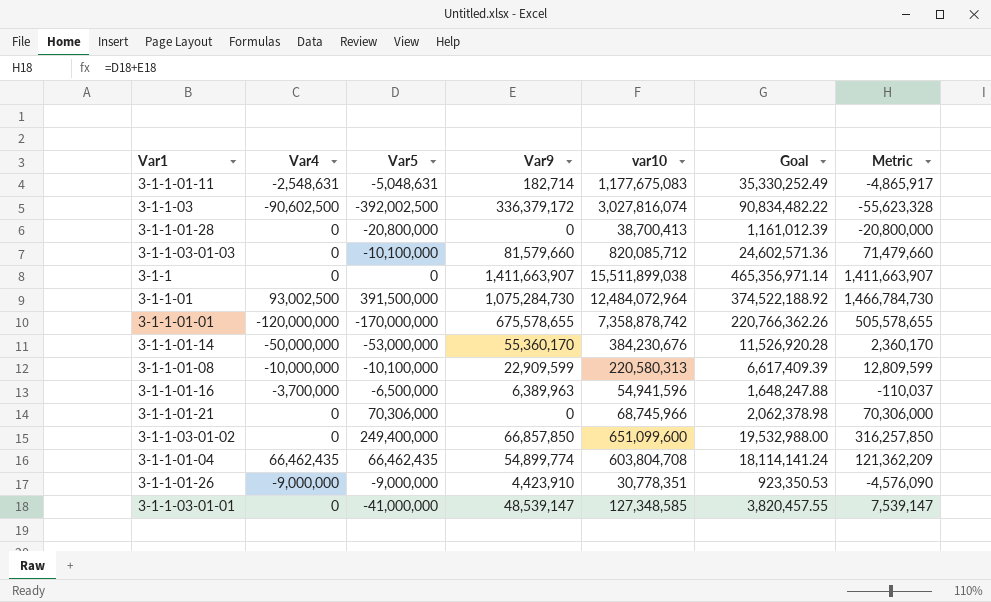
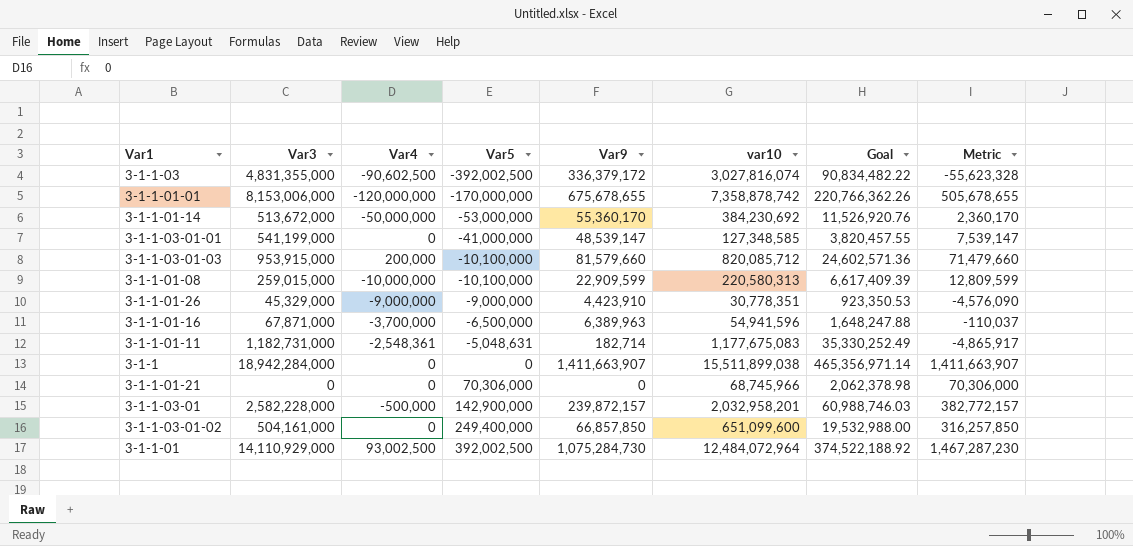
row order: none -> Var5 ascending
column Var3 | position: none -> 2
row 3-1-1-01-28: 0 | -20,800,000 | 0 | 38,700,413 | 1,161,012.39 | -20,800,000 -> none
row 3-1-1-01-04: 66,462,435 | 66,462,435 | 54,899,774 | 603,804,708 | 18,114,141.24 | 121,362,209 -> none
3-1-1-01-01 | Var9: 675,578,655 -> 675,678,655
3-1-1-01-01 | Metric: 505,578,655 -> 505,678,655
3-1-1-01-14 | var10: 384,230,676 -> 384,230,692
3-1-1-01-14 | Goal: 11,526,920.28 -> 11,526,920.76
3-1-1-03-01-03 | Var4: 0 -> 200,000
3-1-1-01-11 | Var4: -2,548,631 -> -2,548,361
row 3-1-1-03-01: none -> 2,582,228,000 | -500,000 | 142,900,000 | 239,872,157 | 2,032,958,201 | 60,988,746.03 | 382,772,157
3-1-1-01 | Var5: 391,500,000 -> 392,002,500
3-1-1-01 | Metric: 1,466,784,730 -> 1,467,287,230

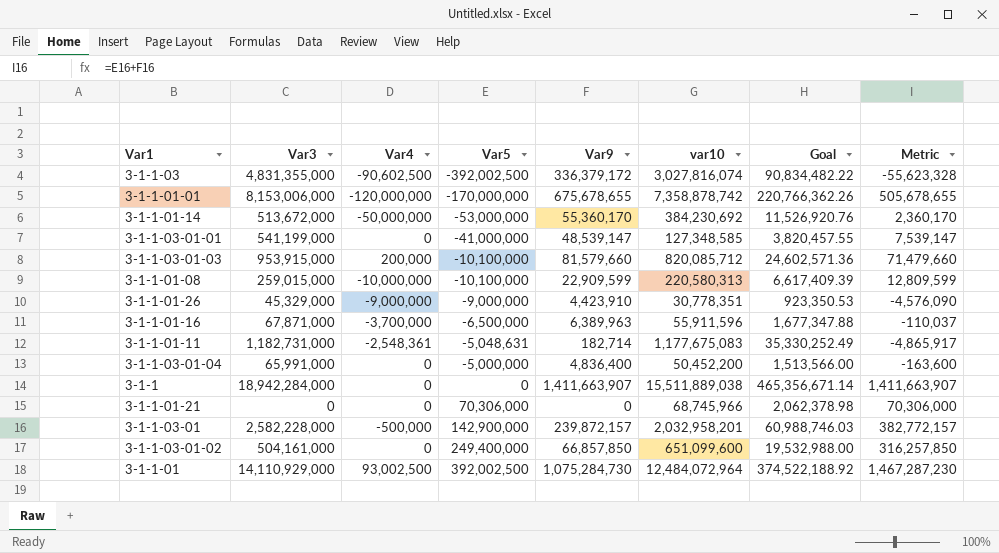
3-1-1-01-16 | var10: 54,941,596 -> 55,911,596
3-1-1-01-16 | Goal: 1,648,247.88 -> 1,677,347.88
row 3-1-1-03-01-04: none -> 65,991,000 | 0 | -5,000,000 | 4,836,400 | 50,452,200 | 1,513,566.00 | -163,600
3-1-1 | var10: 15,511,899,038 -> 15,511,889,038
3-1-1 | Goal: 465,356,971.14 -> 465,356,671.14

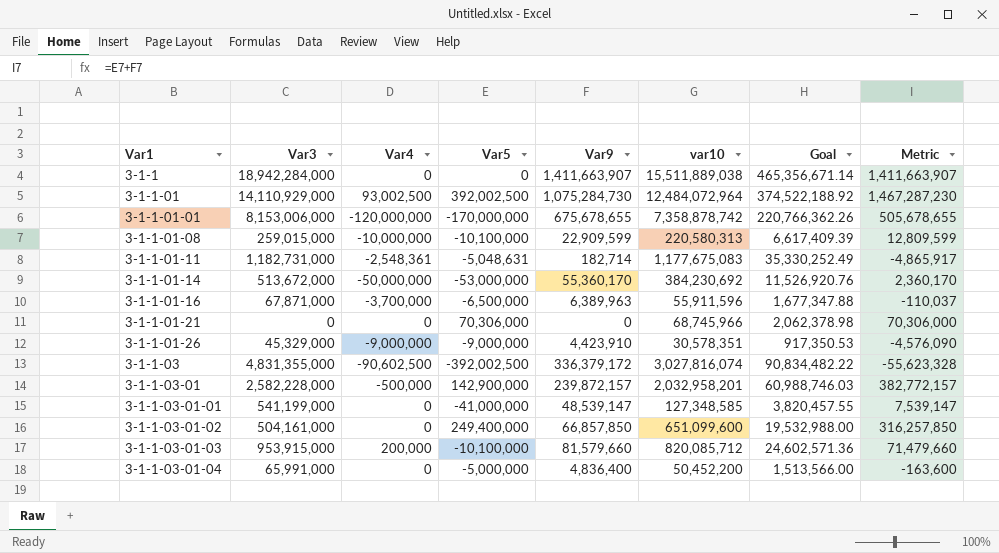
row order: Var5 ascending -> Var1 ascending
3-1-1-01-26 | var10: 30,778,351 -> 30,578,351
3-1-1-01-26 | Goal: 923,350.53 -> 917,350.53

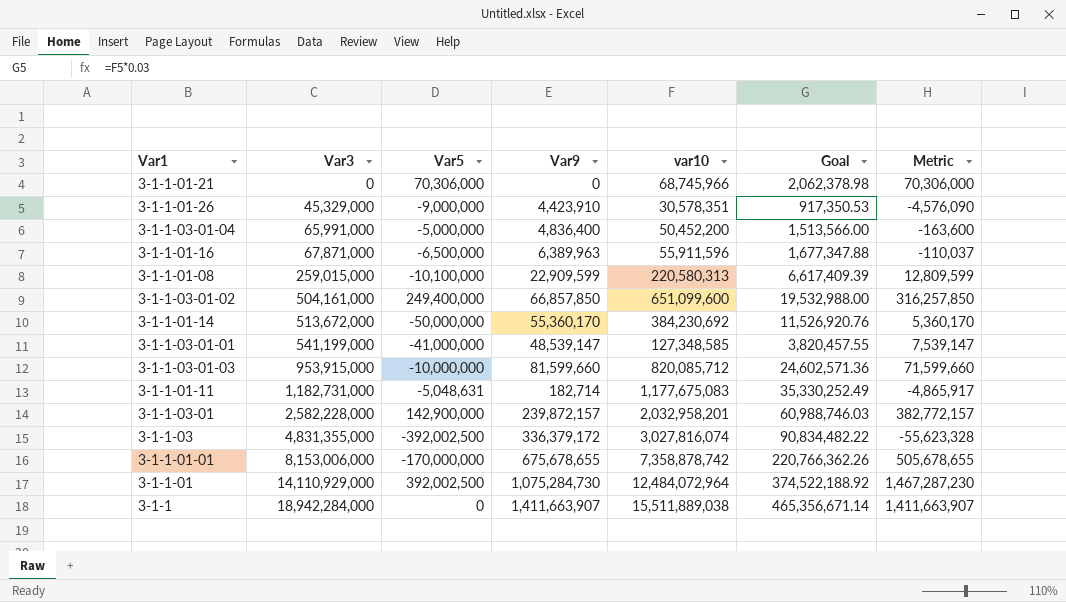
row order: Var1 ascending -> Var3 ascending
column Var4 | position: 3 -> none
3-1-1-01-14 | Var5: -53,000,000 -> -50,000,000
3-1-1-01-14 | Metric: 2,360,170 -> 5,360,170
3-1-1-03-01-03 | Var5: -10,100,000 -> -10,000,000
3-1-1-03-01-03 | Var9: 81,579,660 -> 81,599,660
3-1-1-03-01-03 | Metric: 71,479,660 -> 71,599,660

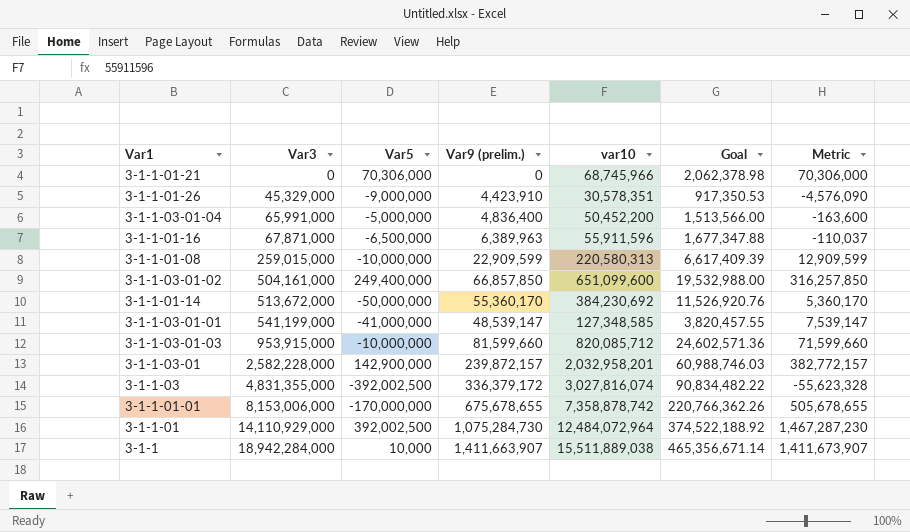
column name: Var9 -> Var9 (prelim.)
row 3-1-1-01-11: 1,182,731,000 | -5,048,631 | 182,714 | 1,177,675,083 | 35,330,252.49 | -4,865,917 -> none
3-1-1-01-08 | Var5: -10,100,000 -> -10,000,000
3-1-1-01-08 | Metric: 12,809,599 -> 12,909,599
3-1-1 | Var5: 0 -> 10,000
3-1-1 | Metric: 1,411,663,907 -> 1,411,673,907

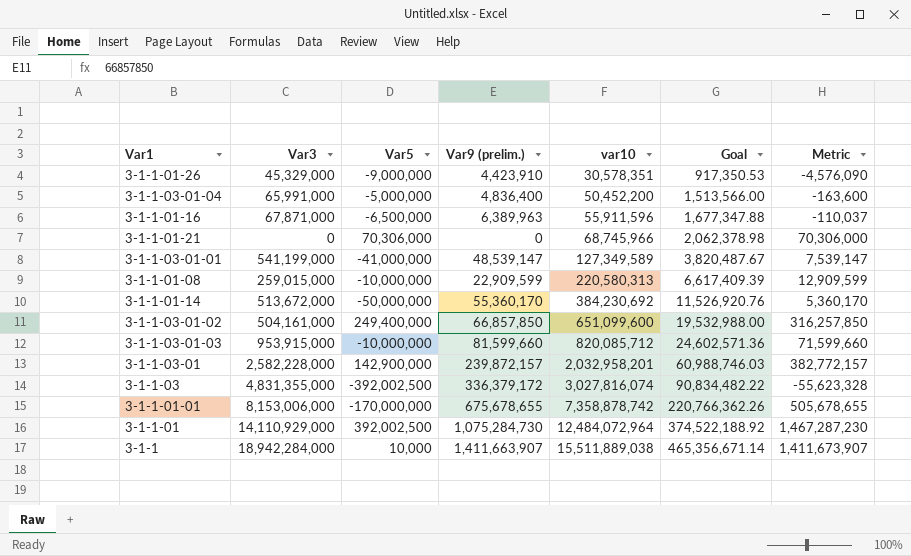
row order: Var3 ascending -> var10 ascending
3-1-1-03-01-01 | var10: 127,348,585 -> 127,349,589
3-1-1-03-01-01 | Goal: 3,820,457.55 -> 3,820,487.67

